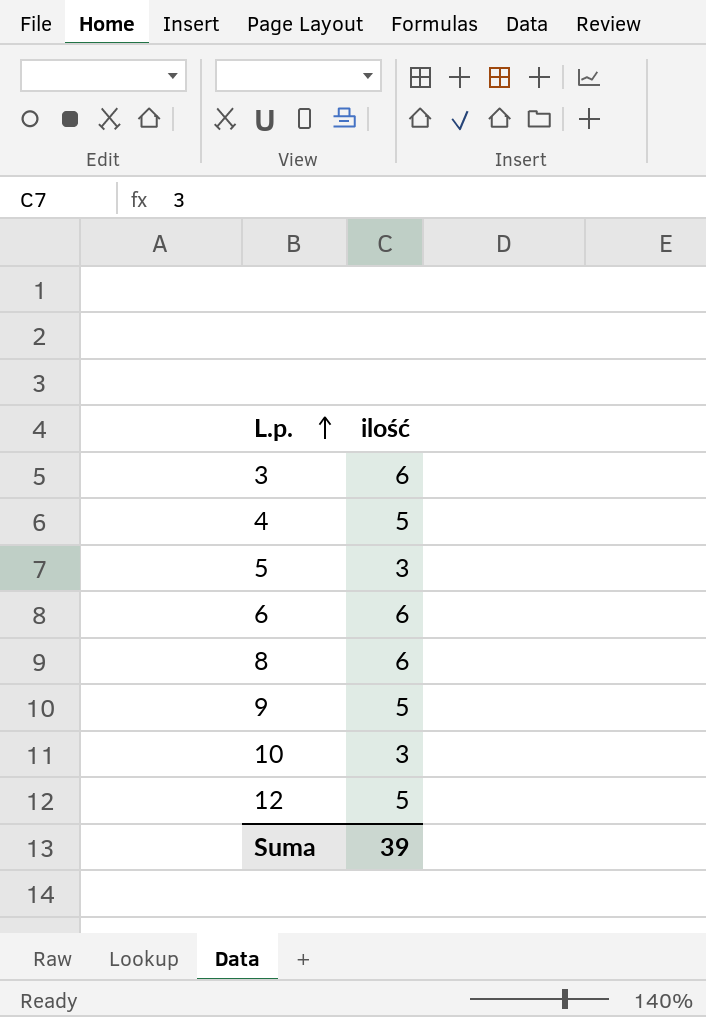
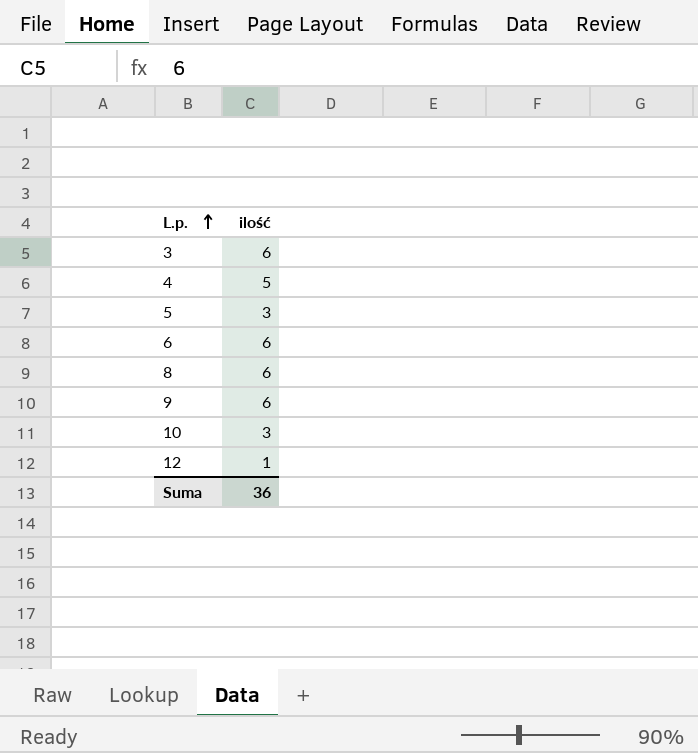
9 | ilość: 5 -> 6
12 | ilość: 5 -> 1
Suma | ilość: 39 -> 36

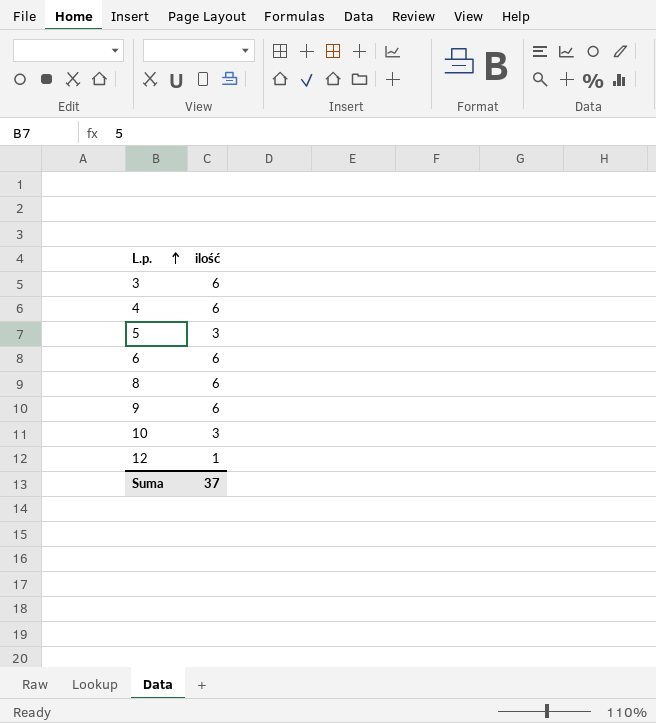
4 | ilość: 5 -> 6
Suma | ilość: 36 -> 37

